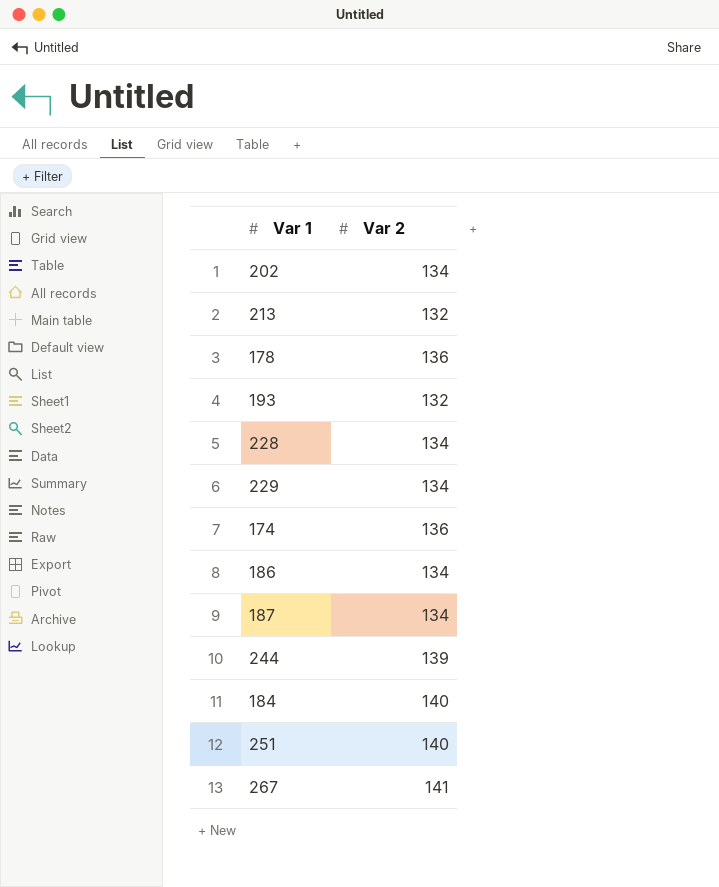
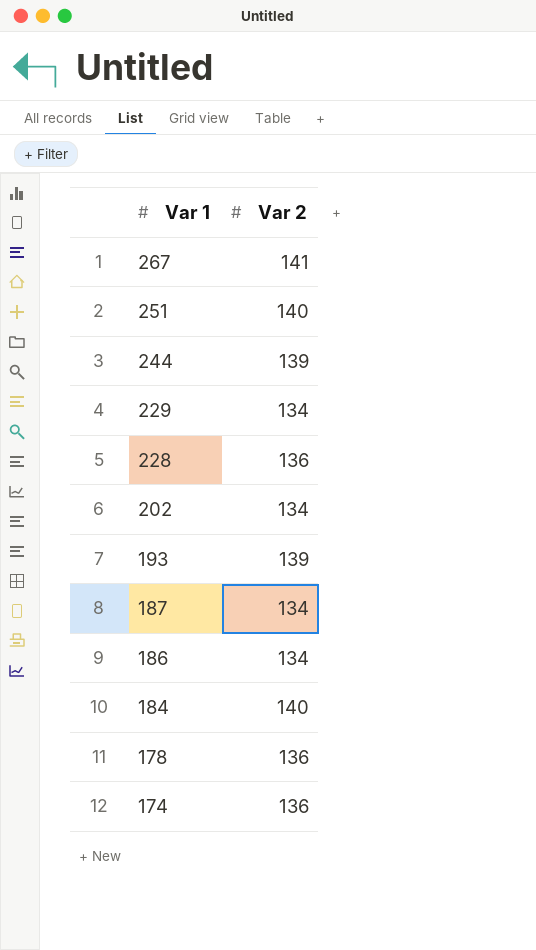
row order: none -> Var 1 descending
row 213: 132 -> none
228 | Var 2: 134 -> 136
193 | Var 2: 132 -> 139

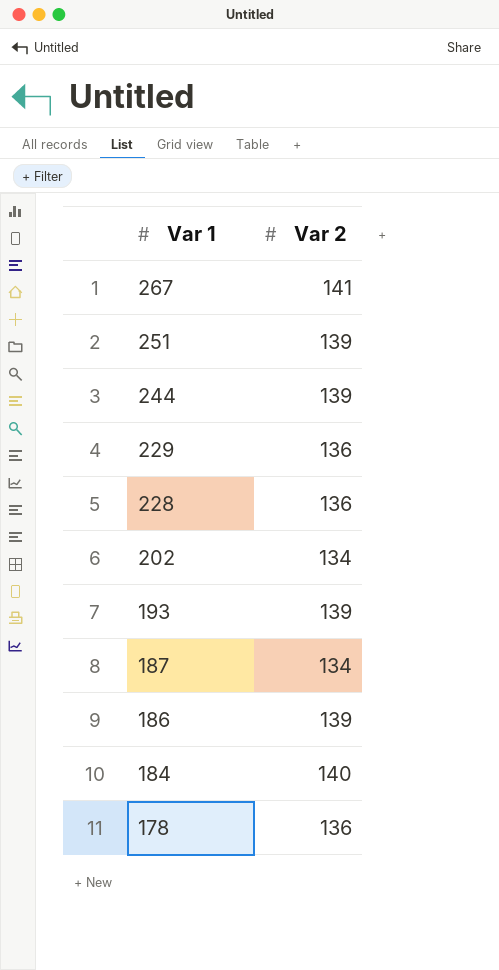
row 174: 136 -> none
251 | Var 2: 140 -> 139
229 | Var 2: 134 -> 136
186 | Var 2: 134 -> 139

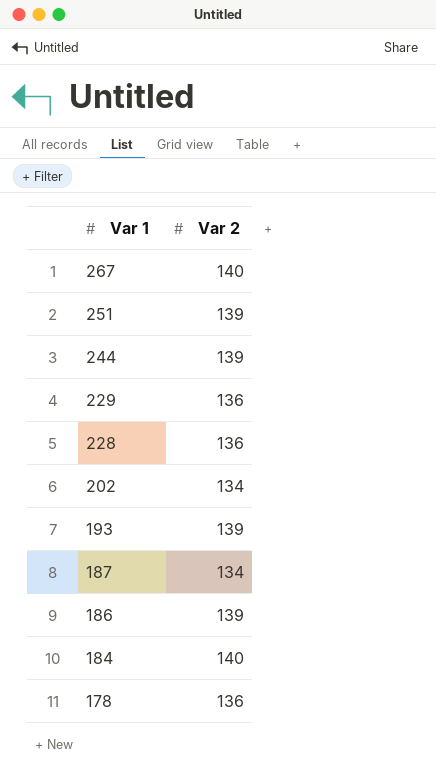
267 | Var 2: 141 -> 140

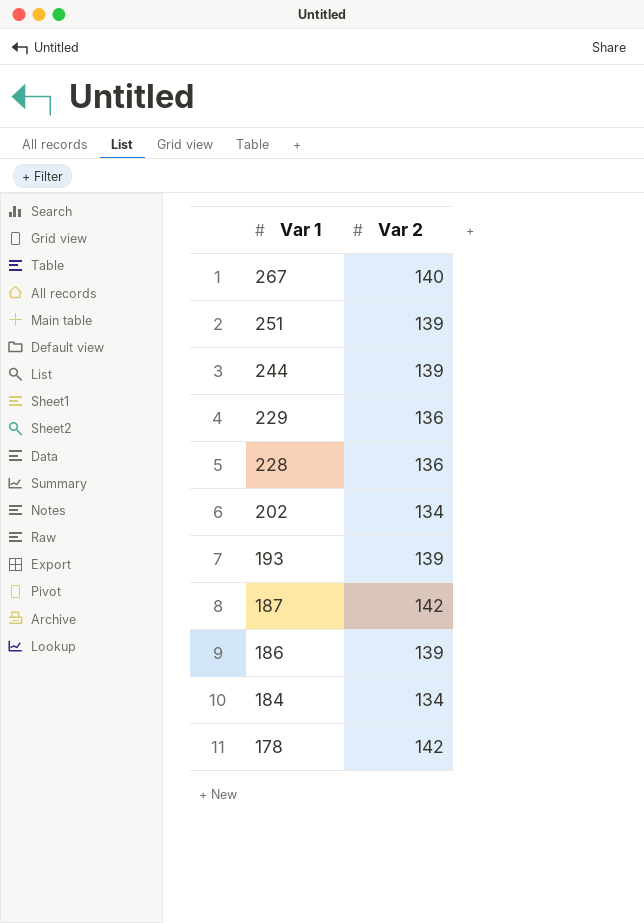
187 | Var 2: 134 -> 142
184 | Var 2: 140 -> 134
178 | Var 2: 136 -> 142

